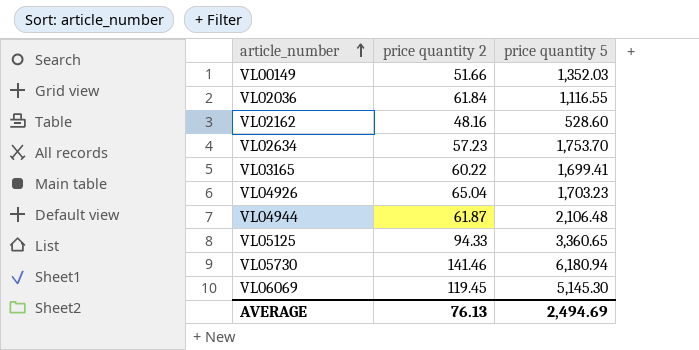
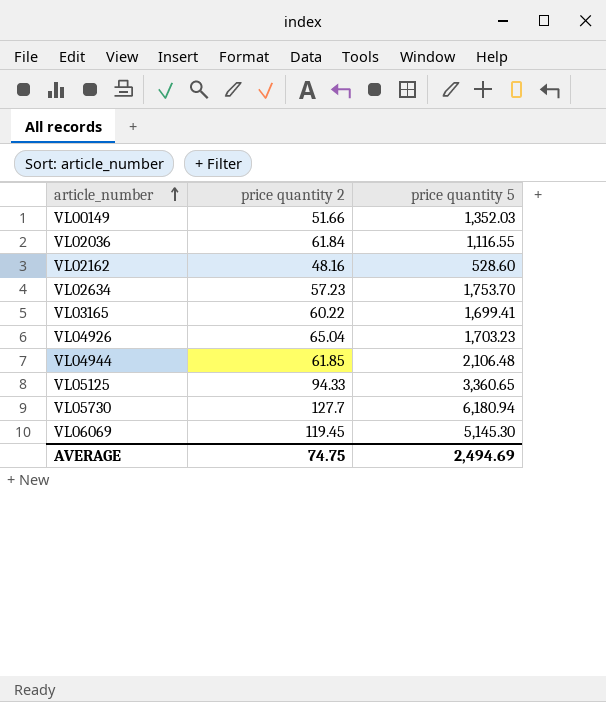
VL04944 | price quantity 2: 61.87 -> 61.85
VL05730 | price quantity 2: 141.46 -> 127.7
AVERAGE | price quantity 2: 76.13 -> 74.75

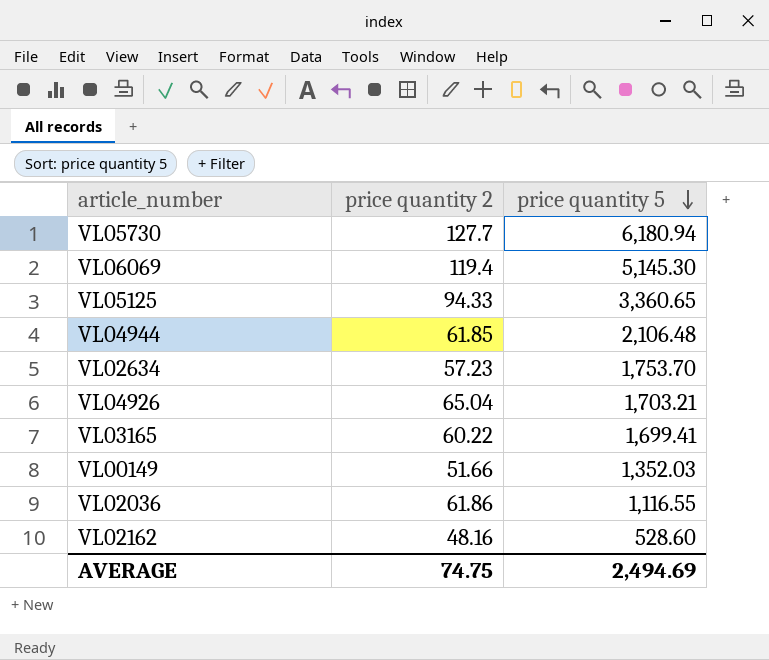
row order: article_number ascending -> price quantity 5 descending
VL06069 | price quantity 2: 119.45 -> 119.4
VL04926 | price quantity 5: 1,703.23 -> 1,703.21
VL02036 | price quantity 2: 61.84 -> 61.86

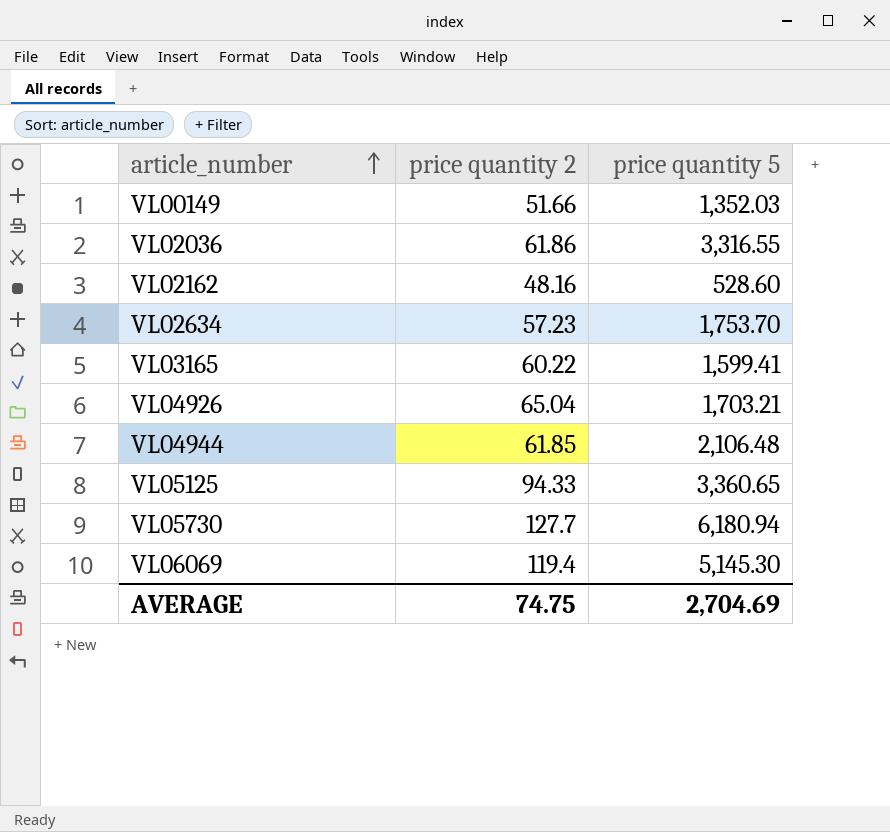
row order: price quantity 5 descending -> article_number ascending
VL02036 | price quantity 5: 1,116.55 -> 3,316.55
VL03165 | price quantity 5: 1,699.41 -> 1,599.41
AVERAGE | price quantity 5: 2,494.69 -> 2,704.69

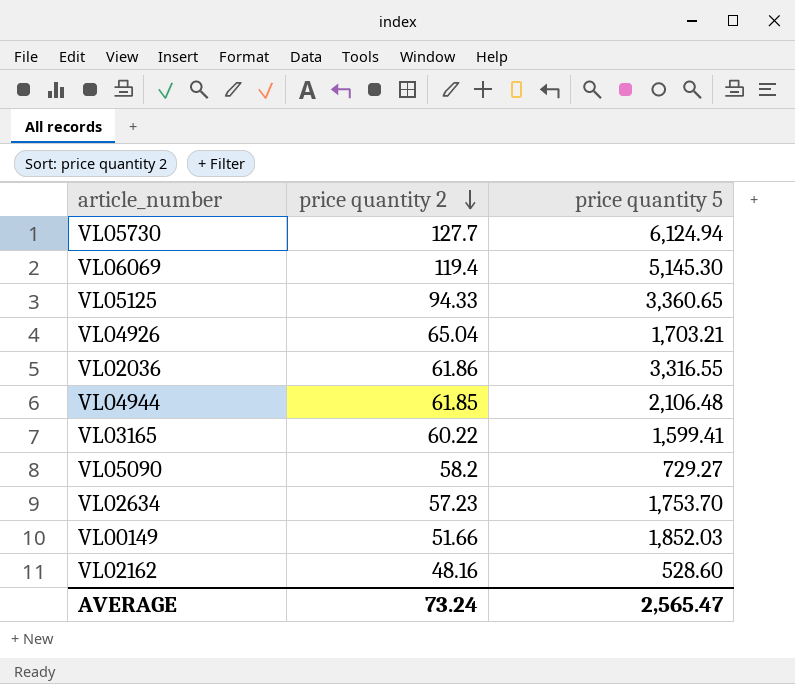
row order: article_number ascending -> price quantity 2 descending
VL05730 | price quantity 5: 6,180.94 -> 6,124.94
row VL05090: none -> 58.2 | 729.27
VL00149 | price quantity 5: 1,352.03 -> 1,852.03
AVERAGE | price quantity 2: 74.75 -> 73.24
AVERAGE | price quantity 5: 2,704.69 -> 2,565.47

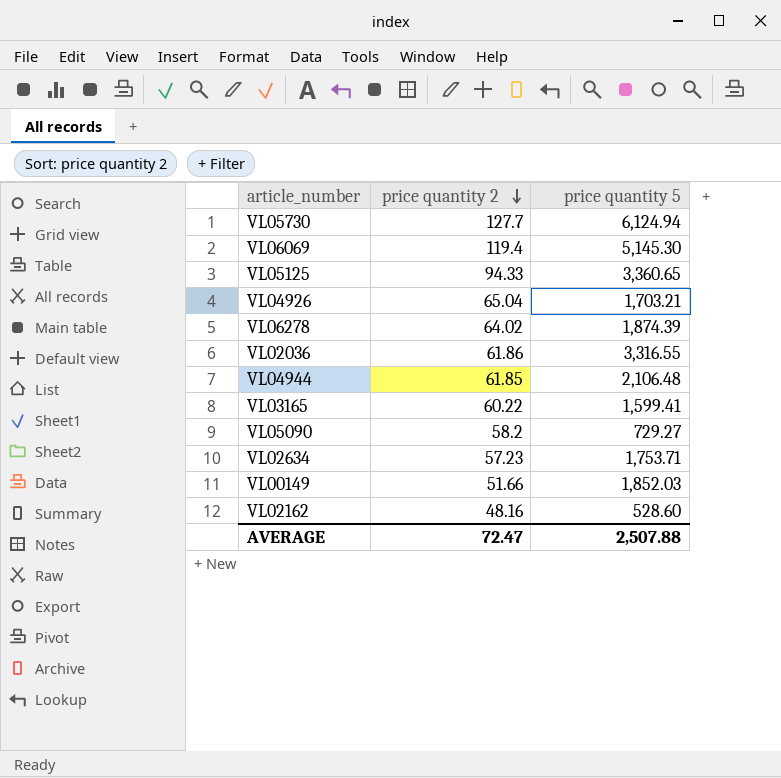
row VL06278: none -> 64.02 | 1,874.39
VL02634 | price quantity 5: 1,753.70 -> 1,753.71
AVERAGE | price quantity 2: 73.24 -> 72.47
AVERAGE | price quantity 5: 2,565.47 -> 2,507.88

